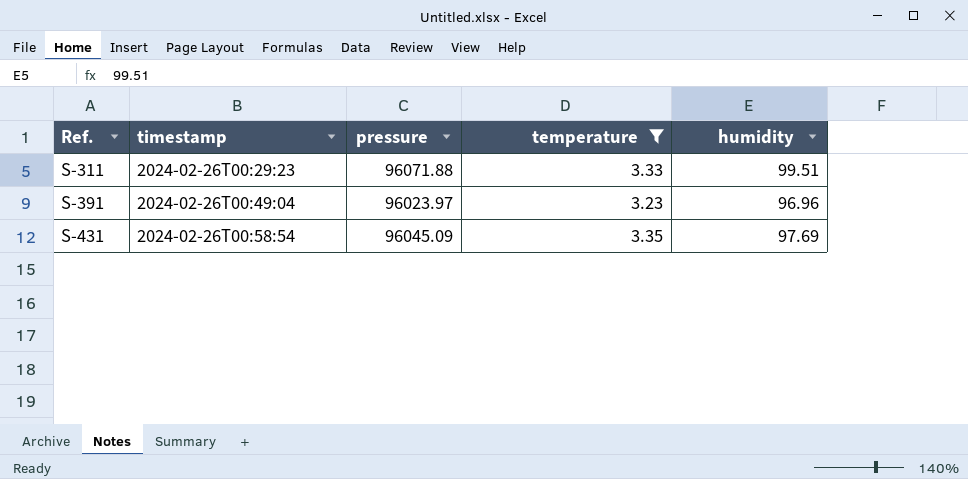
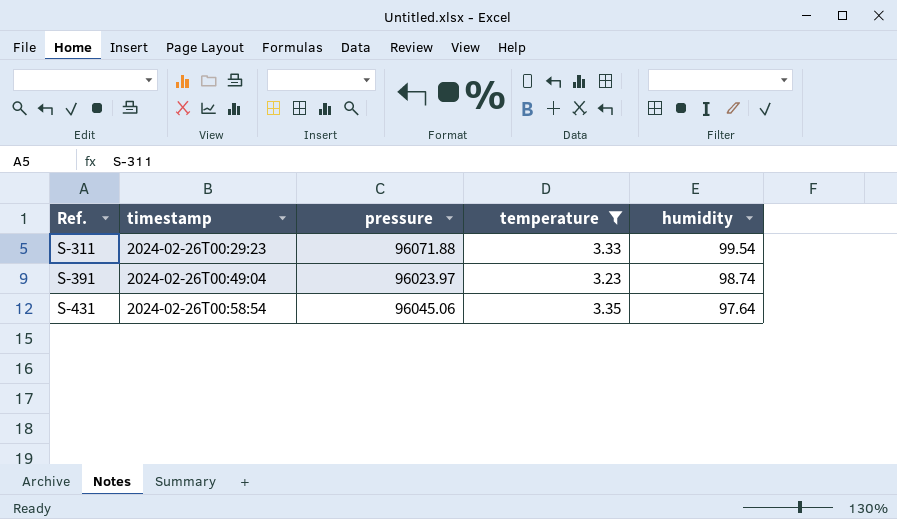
S-311 | humidity: 99.51 -> 99.54
S-391 | humidity: 96.96 -> 98.74
S-431 | pressure: 96045.09 -> 96045.06
S-431 | humidity: 97.69 -> 97.64

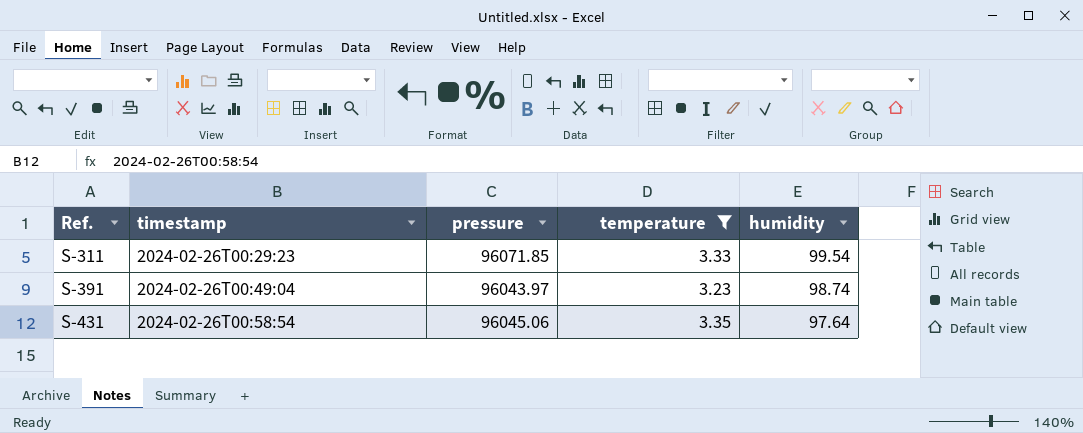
S-311 | pressure: 96071.88 -> 96071.85
S-391 | pressure: 96023.97 -> 96043.97

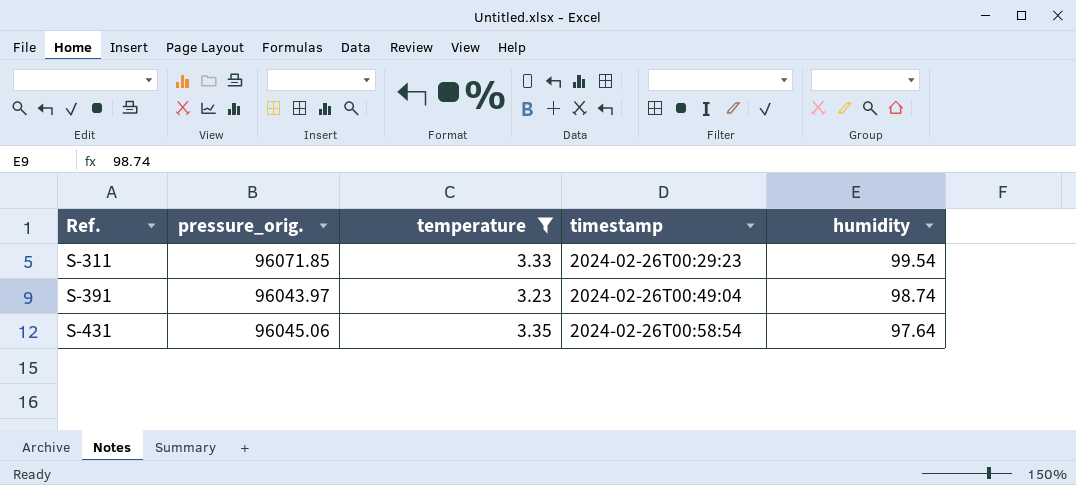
column name: pressure -> pressure_orig.
column timestamp | position: 2 -> 4

